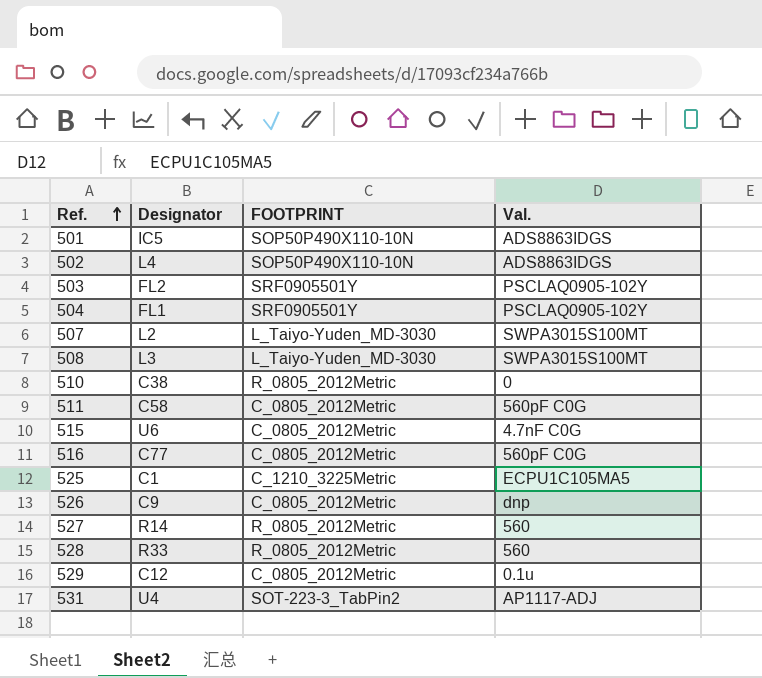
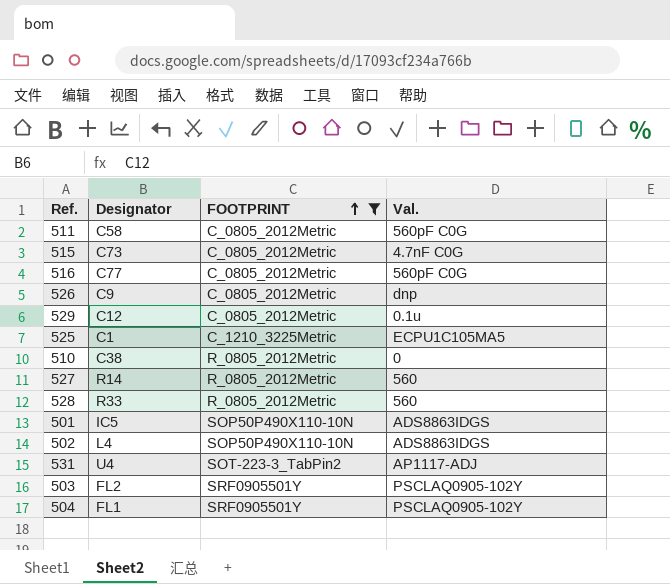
filter: none -> FOOTPRINT != L_Taiyo-Yuden_MD-3030
row order: Ref. ascending -> FOOTPRINT ascending
515 | Designator: U6 -> C73

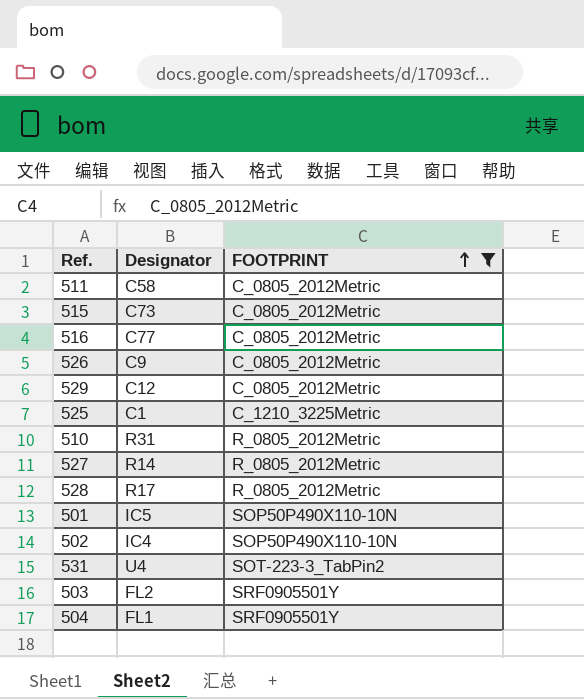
column Val. | position: 4 -> none
510 | Designator: C38 -> R31
528 | Designator: R33 -> R17
502 | Designator: L4 -> IC4

